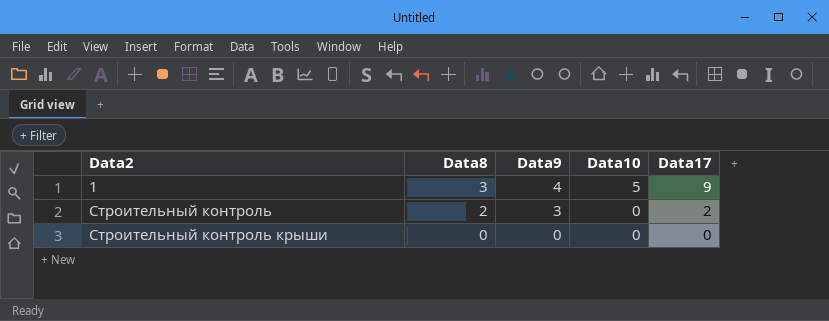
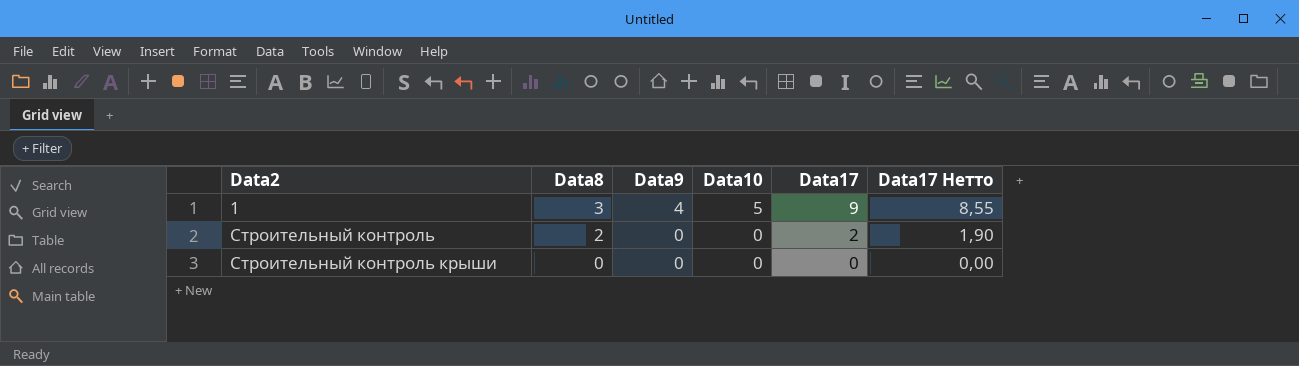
column Data17 Нетто | formula: none -> [Data17] * 0,95
Строительный контроль | Data9: 3 -> 0

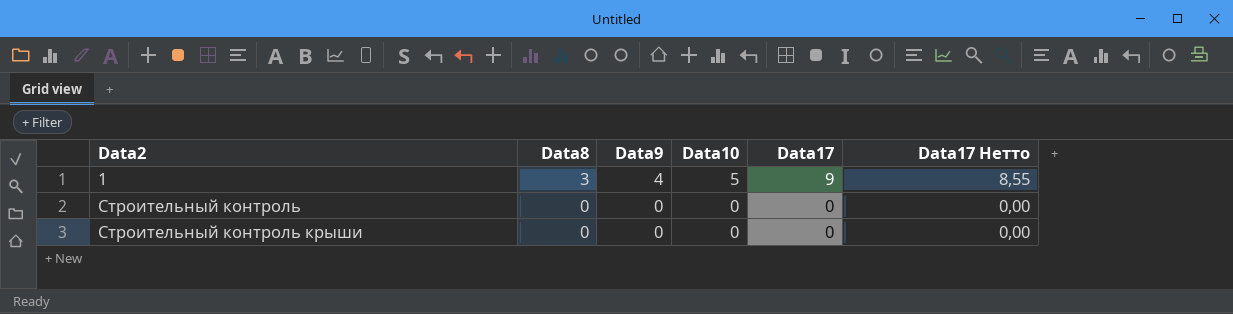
Строительный контроль | Data8: 2 -> 0
Строительный контроль | Data17: 2 -> 0
Строительный контроль | Data17 Нетто: 1,90 -> 0,00

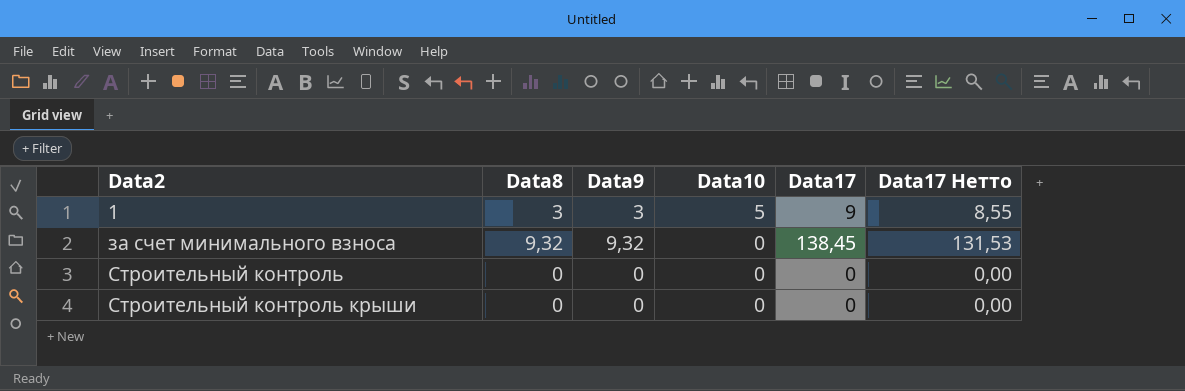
1 | Data9: 4 -> 3
row за счет минимального взноса: none -> 9,32 | 9,32 | 0 | 138,45 | 131,53

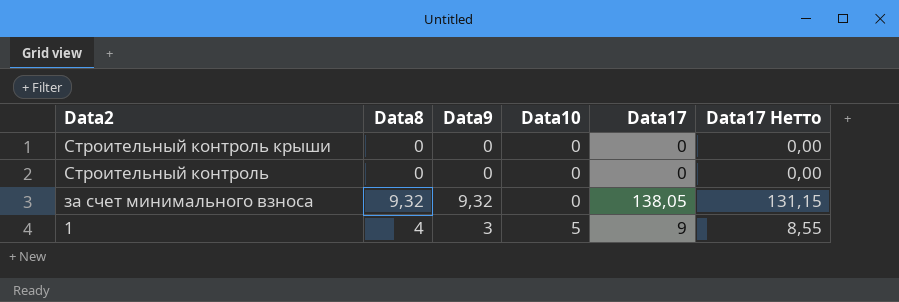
row order: Data2 ascending -> Data2 descending
за счет минимального взноса | Data17: 138,45 -> 138,05
за счет минимального взноса | Data17 Нетто: 131,53 -> 131,15
1 | Data8: 3 -> 4

